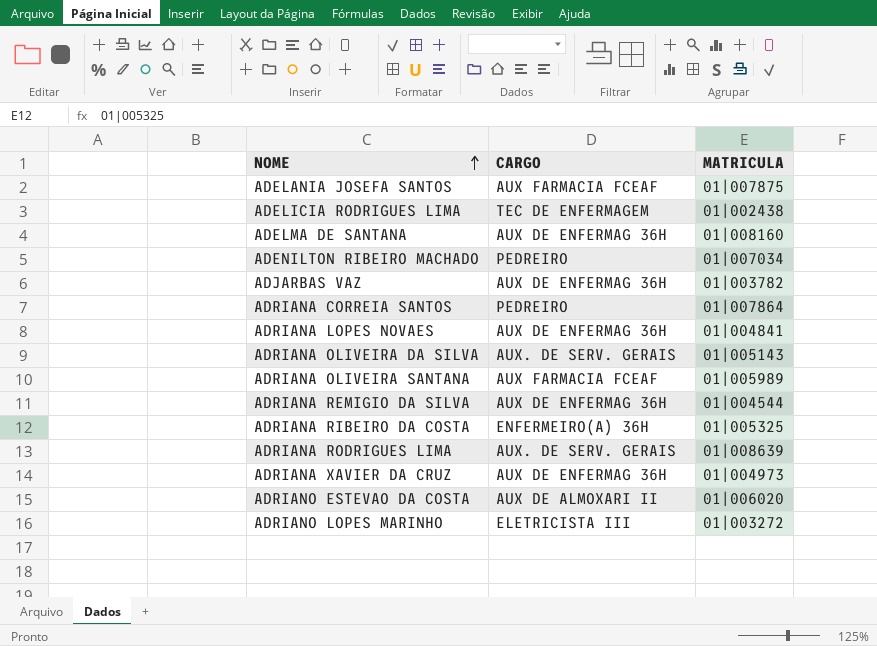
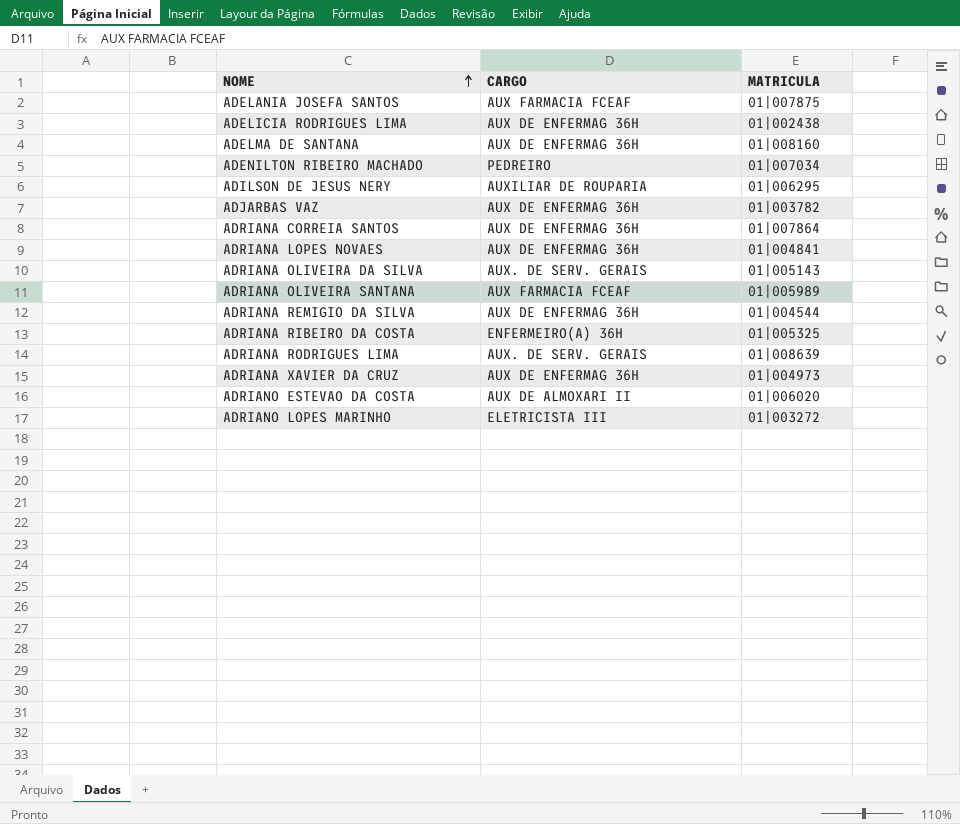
ADELICIA RODRIGUES LIMA | CARGO: TEC DE ENFERMAGEM -> AUX DE ENFERMAG 36H
row ADILSON DE JESUS NERY: none -> AUXILIAR DE ROUPARIA | 01|006295
ADRIANA CORREIA SANTOS | CARGO: PEDREIRO -> AUX DE ENFERMAG 36H

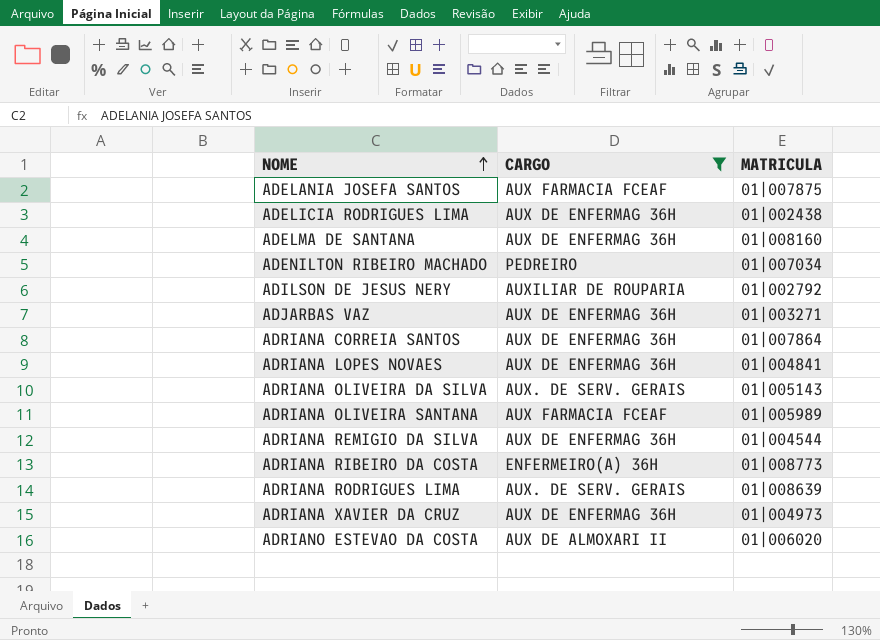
filter: none -> CARGO != ELETRICISTA III
ADILSON DE JESUS NERY | MATRICULA: 01|006295 -> 01|002792
ADJARBAS VAZ | MATRICULA: 01|003782 -> 01|003271
ADRIANA RIBEIRO DA COSTA | MATRICULA: 01|005325 -> 01|008773

